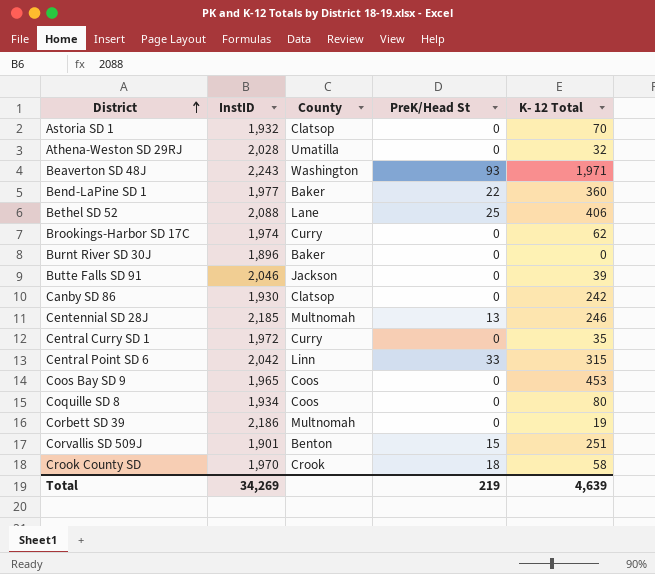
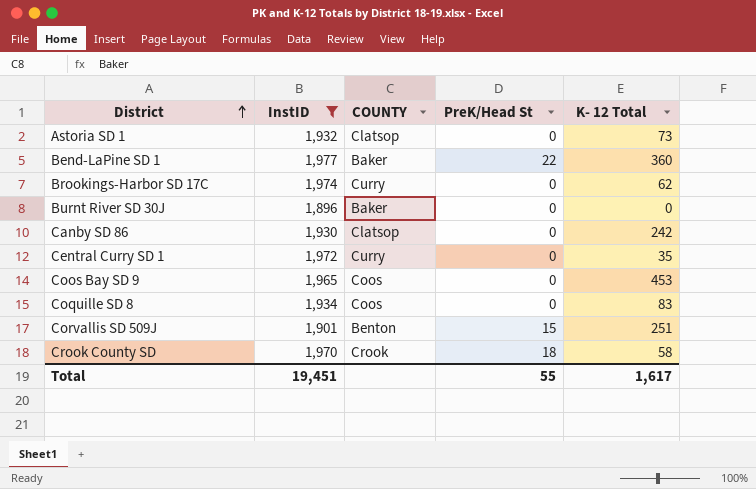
filter: none -> InstID <= 1,977
column name: County -> COUNTY
Astoria SD 1 | K- 12 Total: 70 -> 73
Coquille SD 8 | K- 12 Total: 80 -> 83
Total | InstID: 34,269 -> 19,451
Total | PreK/Head St: 219 -> 55
Total | K- 12 Total: 4,639 -> 1,617

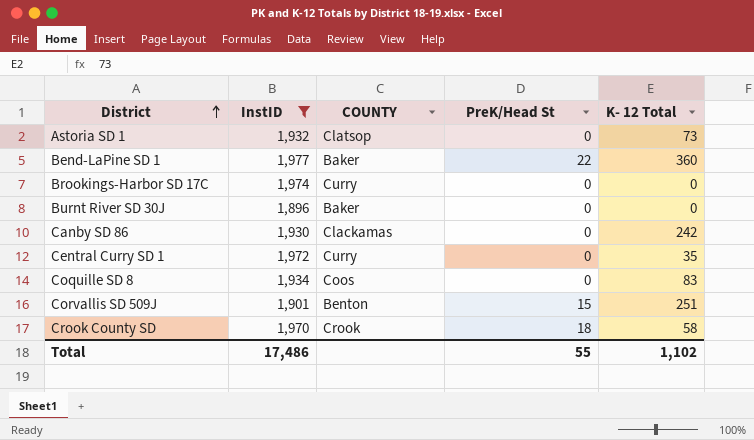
row Coos Bay SD 9: 1,965 | Coos | 0 | 453 -> none
Brookings-Harbor SD 17C | K- 12 Total: 62 -> 0
Canby SD 86 | COUNTY: Clatsop -> Clackamas
Total | InstID: 19,451 -> 17,486
Total | K- 12 Total: 1,617 -> 1,102

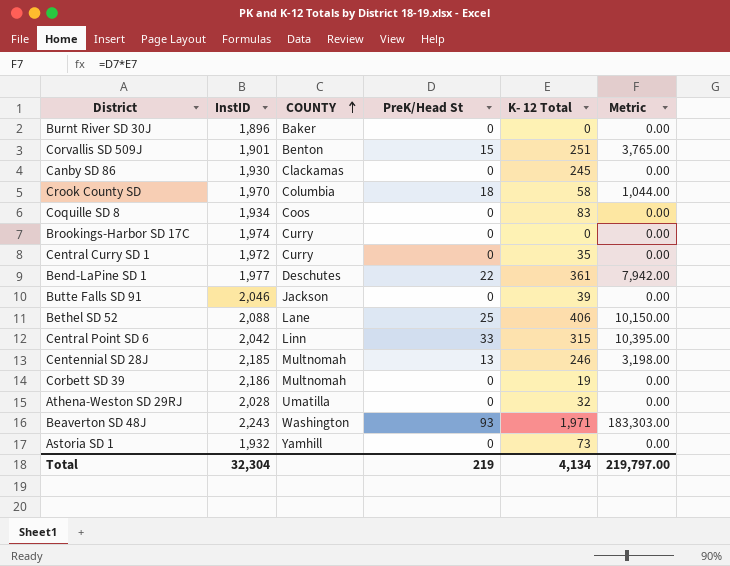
filter: InstID <= 1,977 -> none
row order: District ascending -> COUNTY ascending
column Metric | formula: none -> [PreK/Head St] * [K- 12 Total]
Canby SD 86 | K- 12 Total: 242 -> 245
Crook County SD | COUNTY: Crook -> Columbia
Bend-LaPine SD 1 | COUNTY: Baker -> Deschutes
Bend-LaPine SD 1 | K- 12 Total: 360 -> 361
Astoria SD 1 | COUNTY: Clatsop -> Yamhill
Total | InstID: 17,486 -> 32,304
Total | PreK/Head St: 55 -> 219
Total | K- 12 Total: 1,102 -> 4,134

